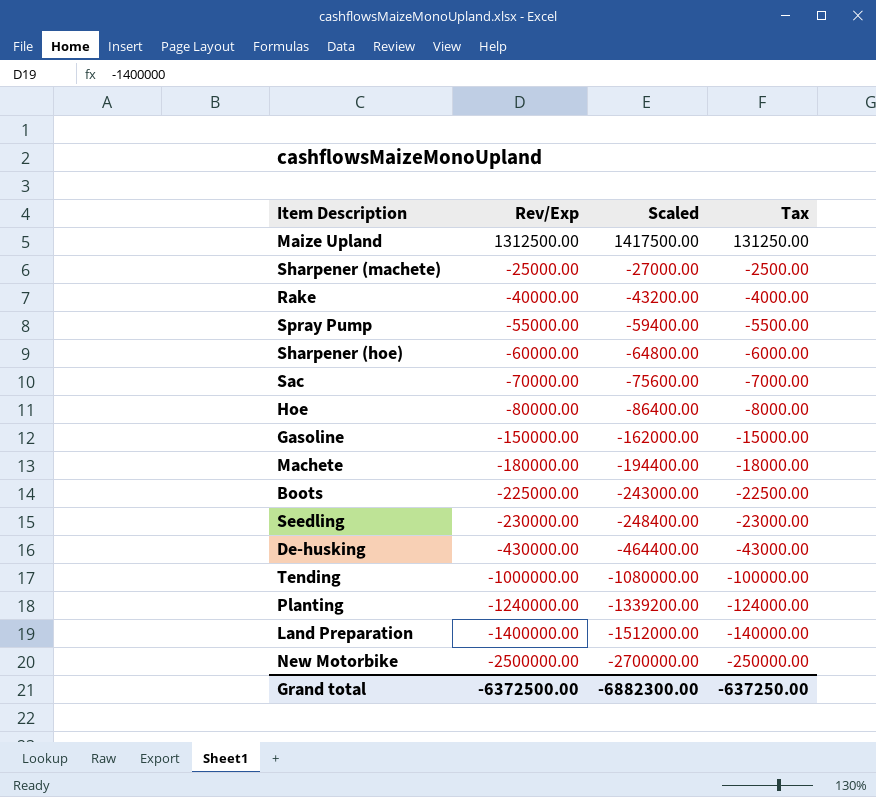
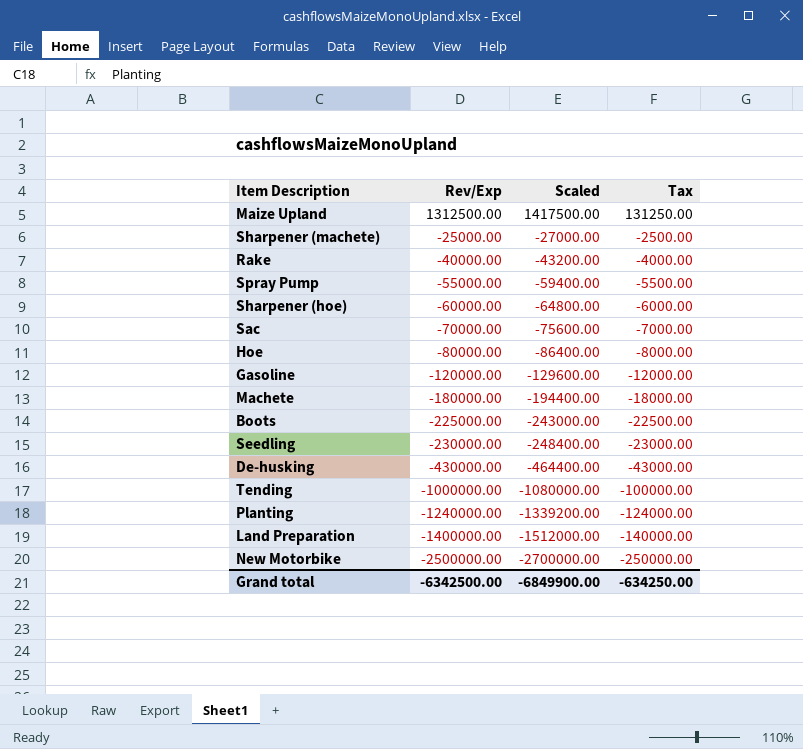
Gasoline | Rev/Exp: -150000.00 -> -120000.00
Gasoline | Scaled: -162000.00 -> -129600.00
Gasoline | Tax: -15000.00 -> -12000.00
Grand total | Rev/Exp: -6372500.00 -> -6342500.00
Grand total | Scaled: -6882300.00 -> -6849900.00
Grand total | Tax: -637250.00 -> -634250.00

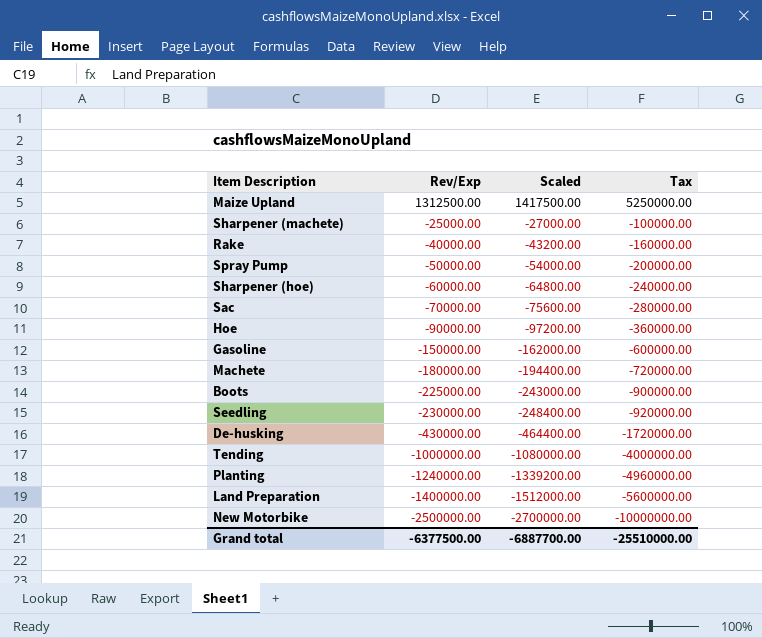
column Tax | formula: [Rev/Exp] * 0.1 -> [Rev/Exp] * 4
Spray Pump | Rev/Exp: -55000.00 -> -50000.00
Spray Pump | Scaled: -59400.00 -> -54000.00
Hoe | Rev/Exp: -80000.00 -> -90000.00
Hoe | Scaled: -86400.00 -> -97200.00
Gasoline | Rev/Exp: -120000.00 -> -150000.00
Gasoline | Scaled: -129600.00 -> -162000.00
Grand total | Rev/Exp: -6342500.00 -> -6377500.00
Grand total | Scaled: -6849900.00 -> -6887700.00
Grand total | Tax: -634250.00 -> -25510000.00

